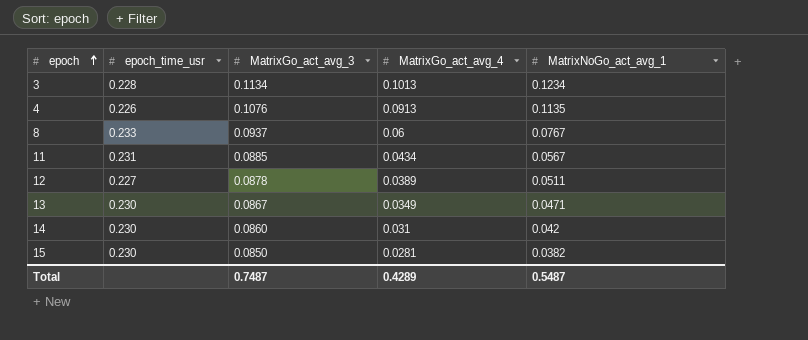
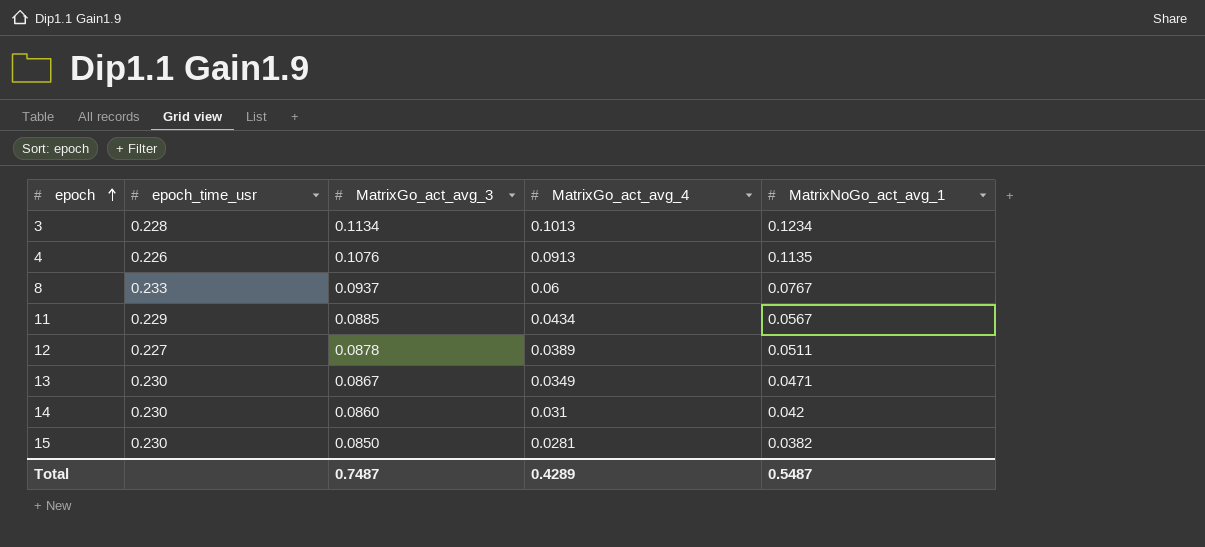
11 | epoch_time_usr: 0.231 -> 0.229

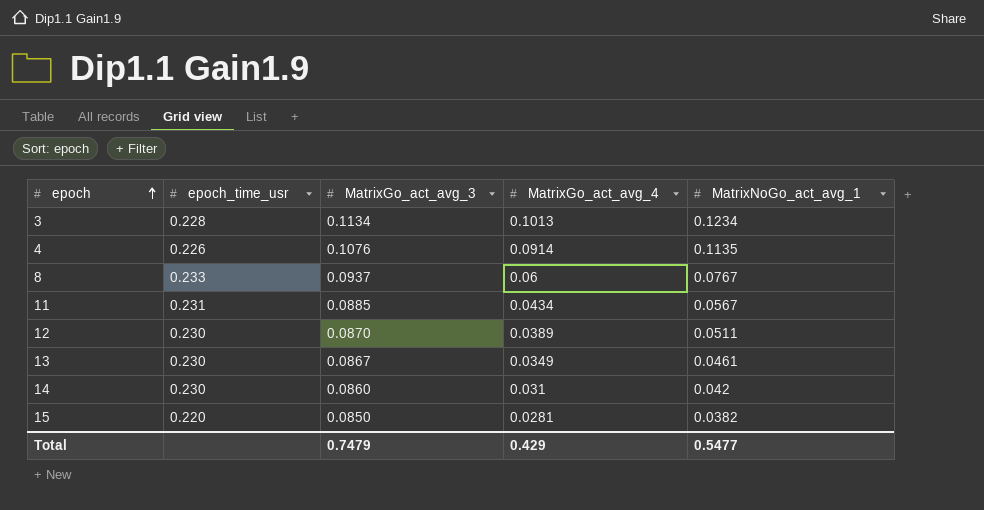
4 | MatrixGo_act_avg_4: 0.0913 -> 0.0914
11 | epoch_time_usr: 0.229 -> 0.231
12 | epoch_time_usr: 0.227 -> 0.230
12 | MatrixGo_act_avg_3: 0.0878 -> 0.0870
13 | MatrixNoGo_act_avg_1: 0.0471 -> 0.0461
15 | epoch_time_usr: 0.230 -> 0.220
Total | MatrixGo_act_avg_3: 0.7487 -> 0.7479
Total | MatrixGo_act_avg_4: 0.4289 -> 0.429
Total | MatrixNoGo_act_avg_1: 0.5487 -> 0.5477

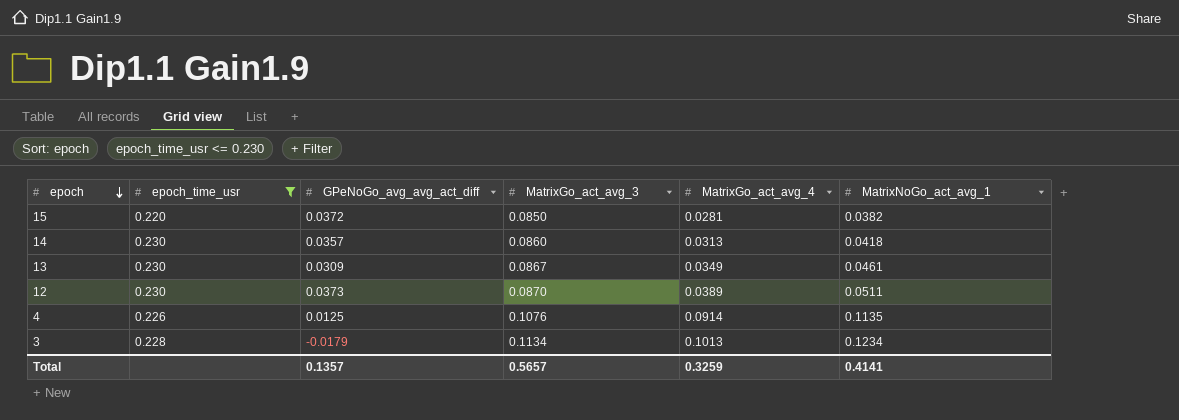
filter: none -> epoch_time_usr <= 0.230
row order: epoch ascending -> epoch descending
column GPeNoGo_avg_avg_act_diff | position: none -> 3
14 | MatrixGo_act_avg_4: 0.031 -> 0.0313
14 | MatrixNoGo_act_avg_1: 0.042 -> 0.0418
Total | MatrixGo_act_avg_3: 0.7479 -> 0.5657
Total | MatrixGo_act_avg_4: 0.429 -> 0.3259
Total | MatrixNoGo_act_avg_1: 0.5477 -> 0.4141

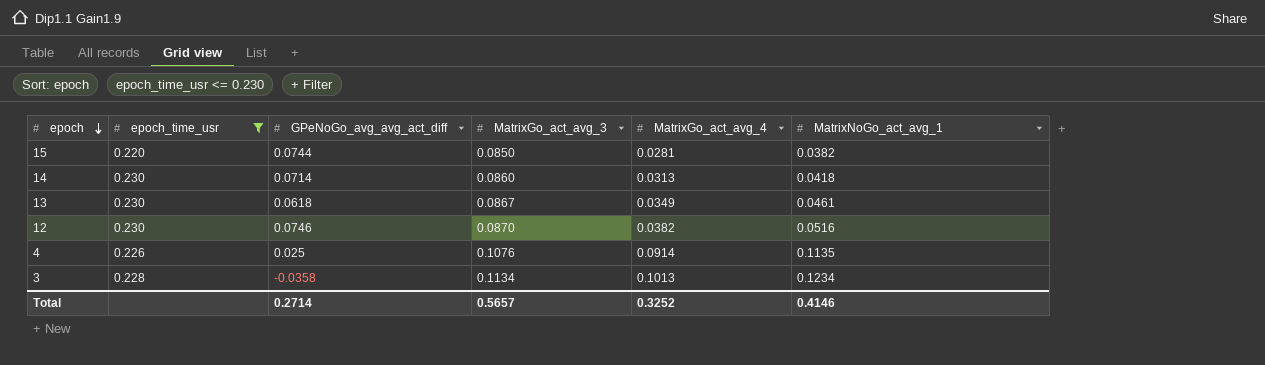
15 | GPeNoGo_avg_avg_act_diff: 0.0372 -> 0.0744
14 | GPeNoGo_avg_avg_act_diff: 0.0357 -> 0.0714
13 | GPeNoGo_avg_avg_act_diff: 0.0309 -> 0.0618
12 | GPeNoGo_avg_avg_act_diff: 0.0373 -> 0.0746
12 | MatrixGo_act_avg_4: 0.0389 -> 0.0382
12 | MatrixNoGo_act_avg_1: 0.0511 -> 0.0516
4 | GPeNoGo_avg_avg_act_diff: 0.0125 -> 0.025
3 | GPeNoGo_avg_avg_act_diff: -0.0179 -> -0.0358
Total | GPeNoGo_avg_avg_act_diff: 0.1357 -> 0.2714
Total | MatrixGo_act_avg_4: 0.3259 -> 0.3252
Total | MatrixNoGo_act_avg_1: 0.4141 -> 0.4146

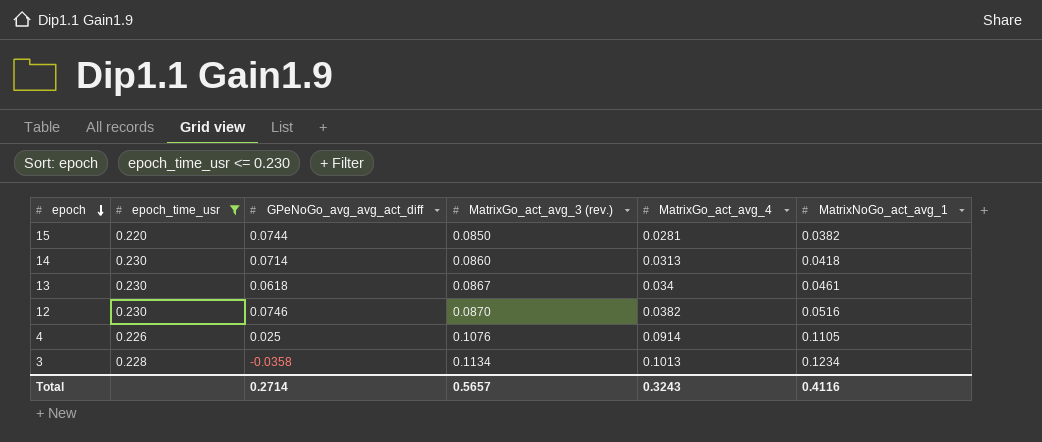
column name: MatrixGo_act_avg_3 -> MatrixGo_act_avg_3 (rev.)
13 | MatrixGo_act_avg_4: 0.0349 -> 0.034
4 | MatrixNoGo_act_avg_1: 0.1135 -> 0.1105
Total | MatrixGo_act_avg_4: 0.3252 -> 0.3243
Total | MatrixNoGo_act_avg_1: 0.4146 -> 0.4116

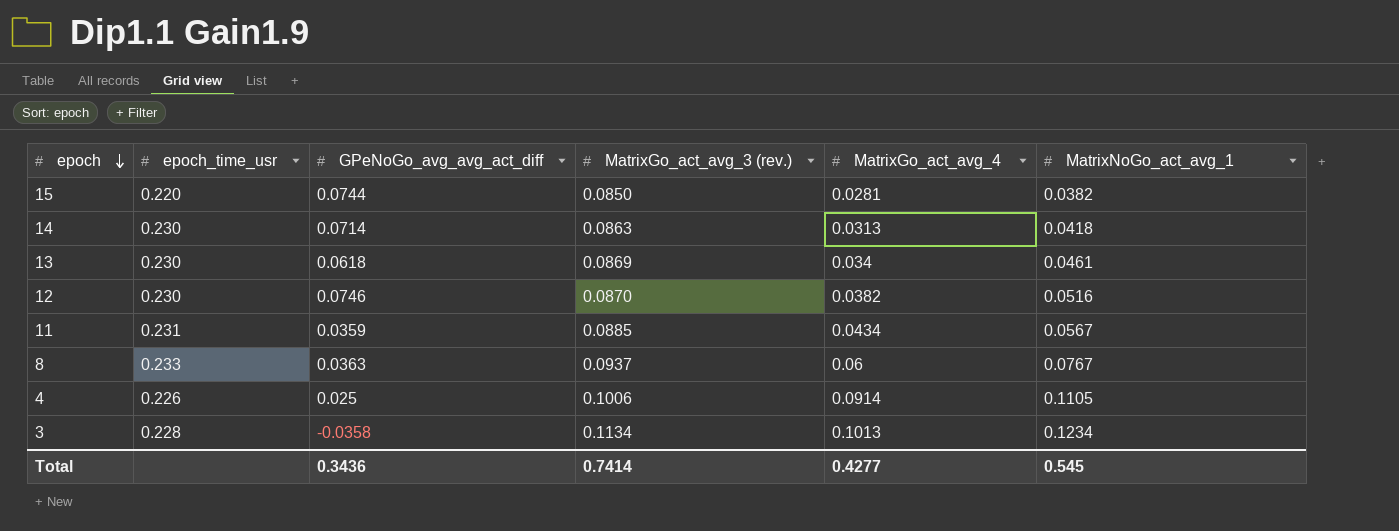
filter: epoch_time_usr <= 0.230 -> none
14 | MatrixGo_act_avg_3 (rev.): 0.0860 -> 0.0863
13 | MatrixGo_act_avg_3 (rev.): 0.0867 -> 0.0869
4 | MatrixGo_act_avg_3 (rev.): 0.1076 -> 0.1006
Total | GPeNoGo_avg_avg_act_diff: 0.2714 -> 0.3436
Total | MatrixGo_act_avg_3 (rev.): 0.5657 -> 0.7414
Total | MatrixGo_act_avg_4: 0.3243 -> 0.4277
Total | MatrixNoGo_act_avg_1: 0.4116 -> 0.545

